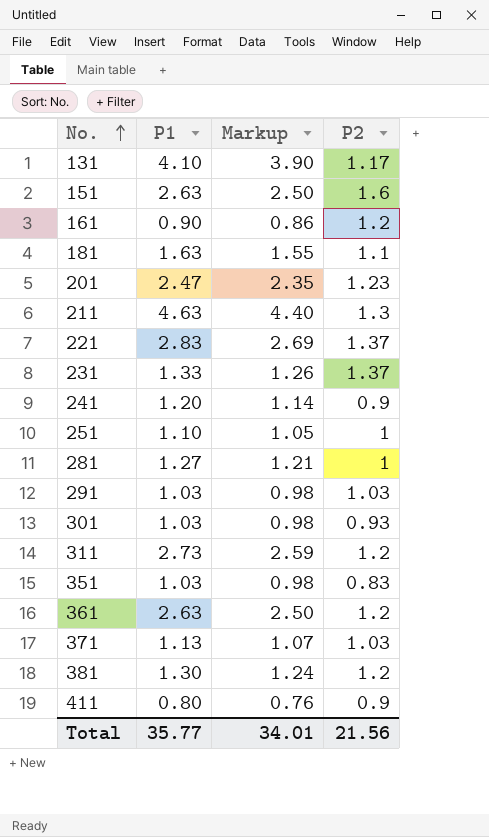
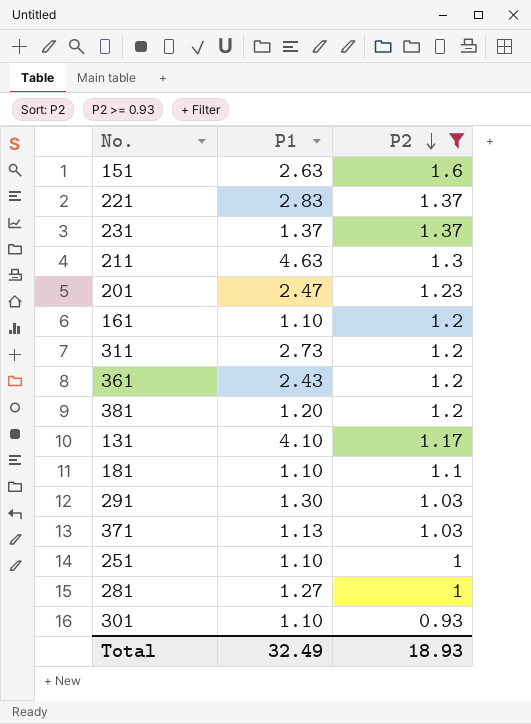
filter: none -> P2 >= 0.93
row order: No. ascending -> P2 descending
column Markup | formula: [P1] * 0.95 -> none
231 | P1: 1.33 -> 1.37
161 | P1: 0.90 -> 1.10
361 | P1: 2.63 -> 2.43
381 | P1: 1.30 -> 1.20
181 | P1: 1.63 -> 1.10
291 | P1: 1.03 -> 1.30
301 | P1: 1.03 -> 1.10
Total | P1: 35.77 -> 32.49
Total | P2: 21.56 -> 18.93

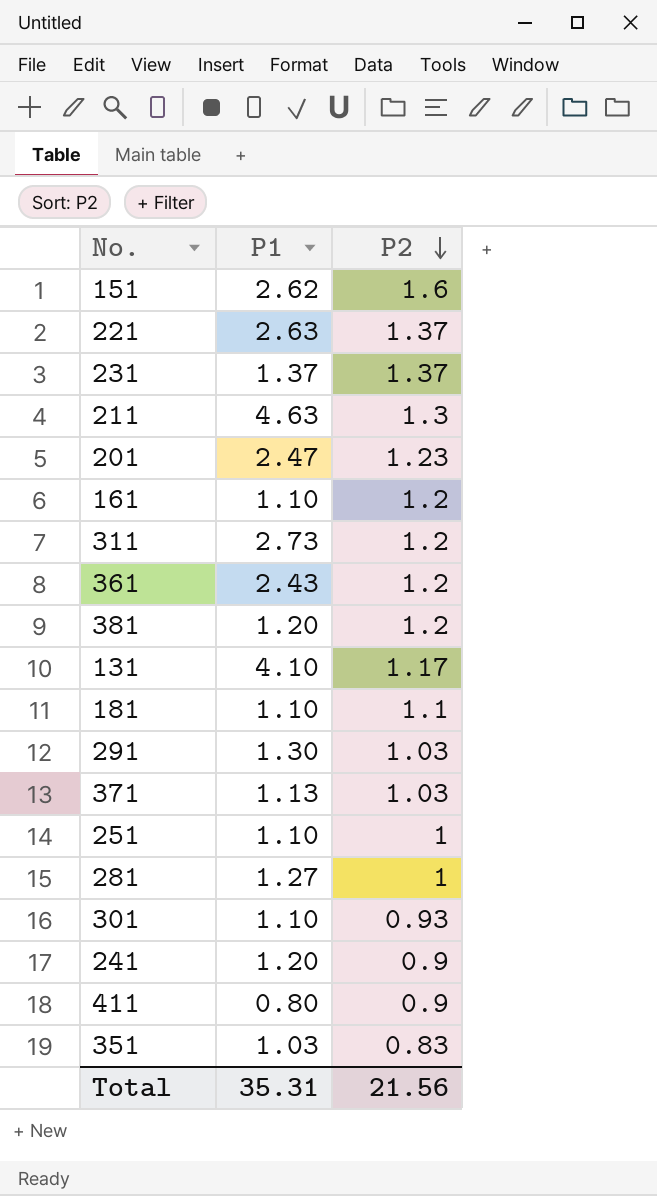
filter: P2 >= 0.93 -> none
151 | P1: 2.63 -> 2.62
221 | P1: 2.83 -> 2.63
Total | P1: 32.49 -> 35.31
Total | P2: 18.93 -> 21.56

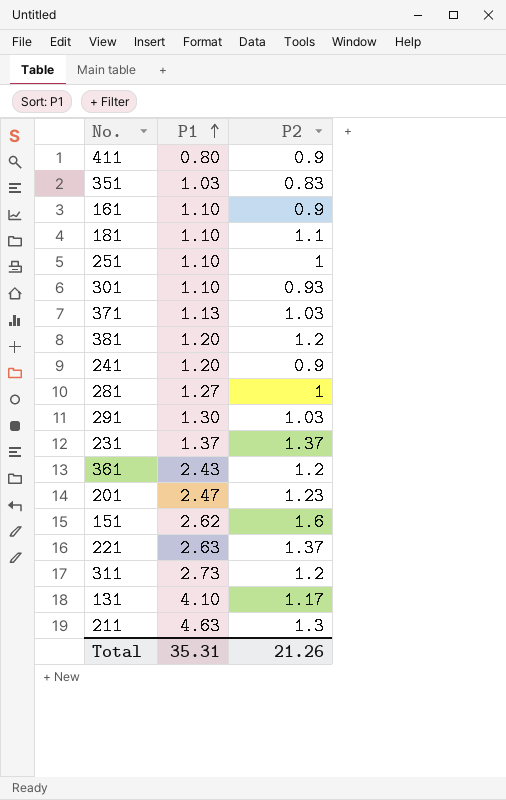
row order: P2 descending -> P1 ascending
161 | P2: 1.2 -> 0.9
Total | P2: 21.56 -> 21.26

